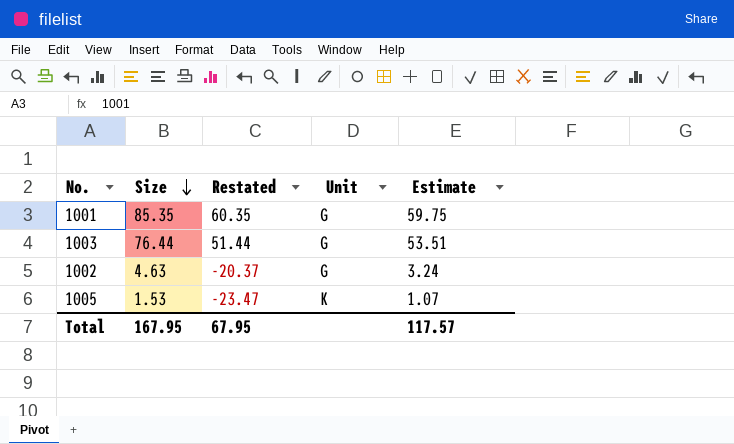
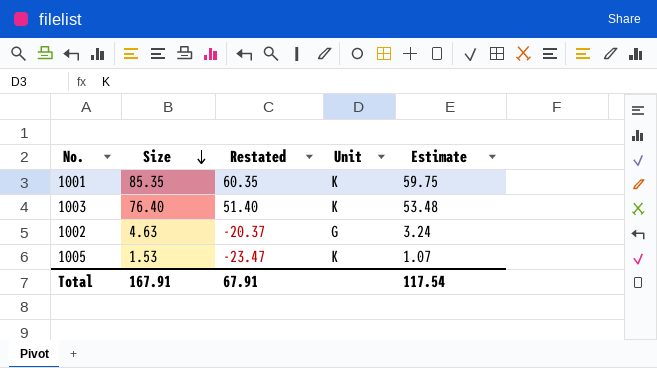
1001 | Unit: G -> K
1003 | Size: 76.44 -> 76.40
1003 | Restated: 51.44 -> 51.40
1003 | Unit: G -> K
1003 | Estimate: 53.51 -> 53.48
Total | Size: 167.95 -> 167.91
Total | Restated: 67.95 -> 67.91
Total | Estimate: 117.57 -> 117.54

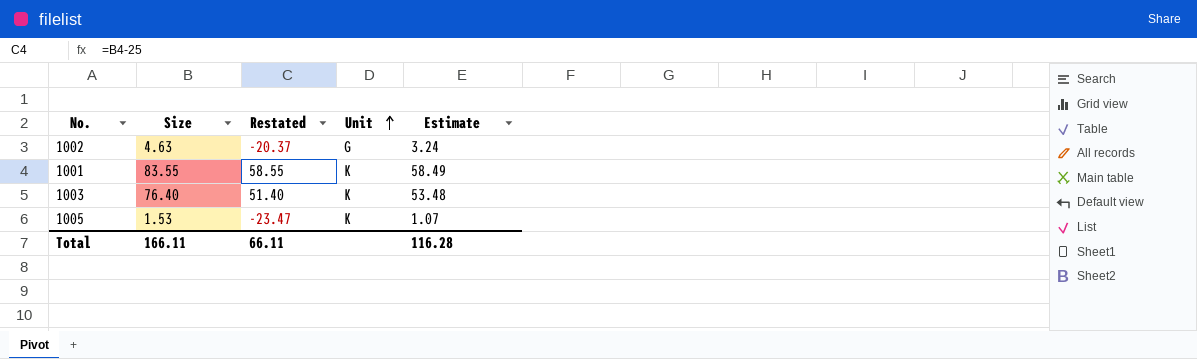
row order: Size descending -> Unit ascending
1001 | Size: 85.35 -> 83.55
1001 | Restated: 60.35 -> 58.55
1001 | Estimate: 59.75 -> 58.49
Total | Size: 167.91 -> 166.11
Total | Restated: 67.91 -> 66.11
Total | Estimate: 117.54 -> 116.28

